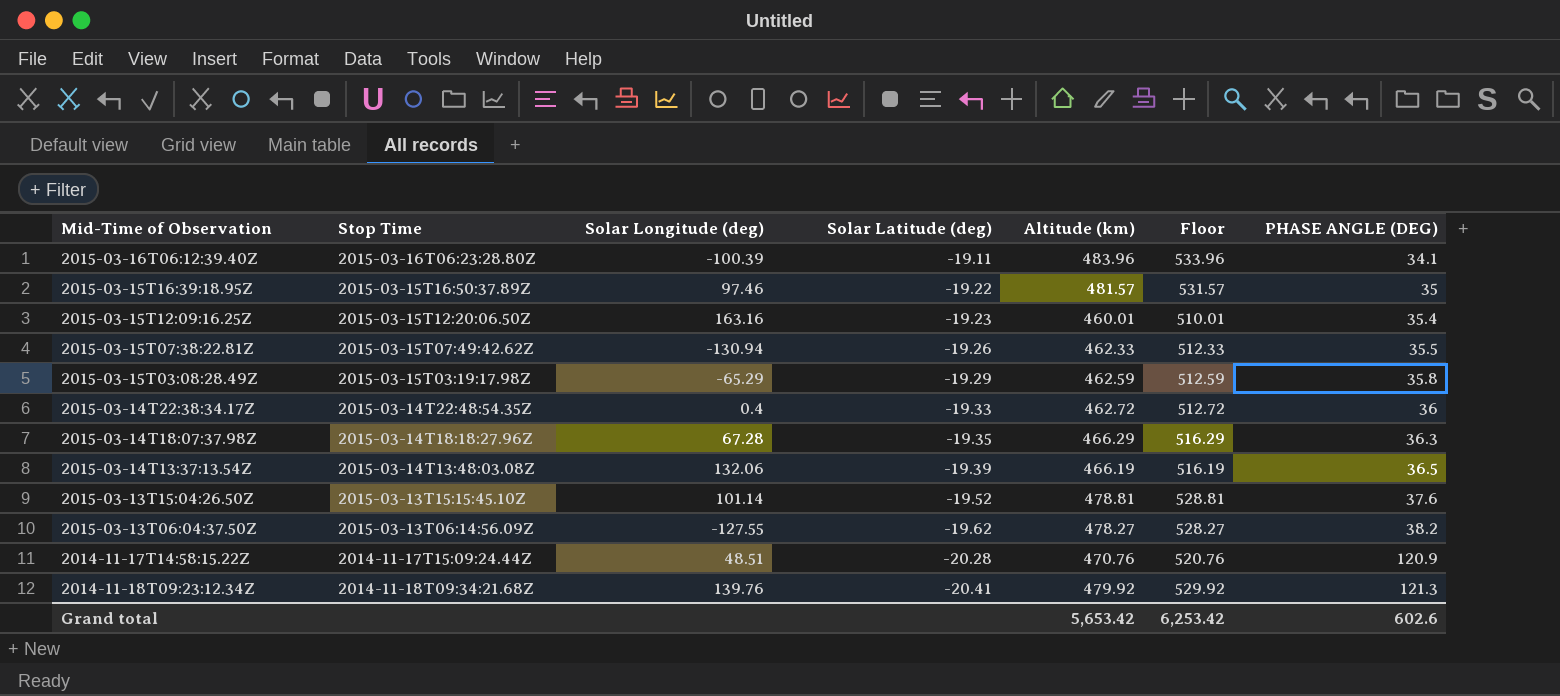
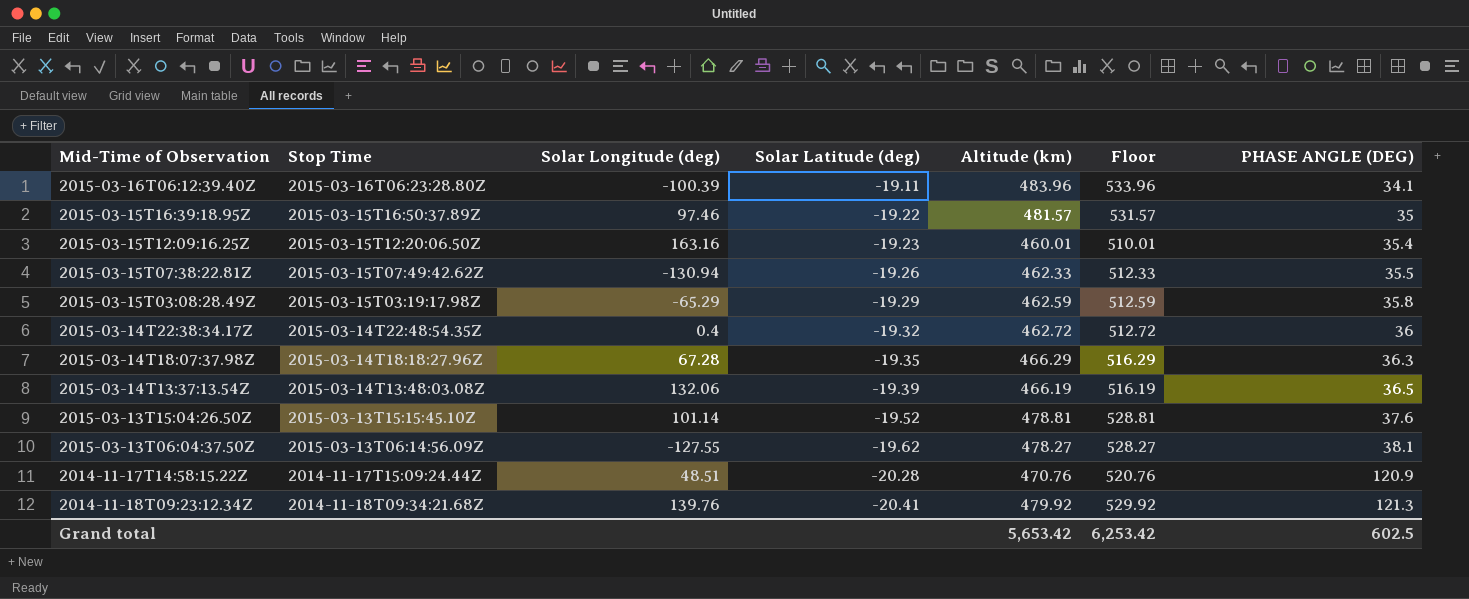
2015-03-14T22:38:34.17Z | Solar Latitude (deg): -19.33 -> -19.32
2015-03-13T06:04:37.50Z | PHASE ANGLE (DEG): 38.2 -> 38.1
Grand total | PHASE ANGLE (DEG): 602.6 -> 602.5

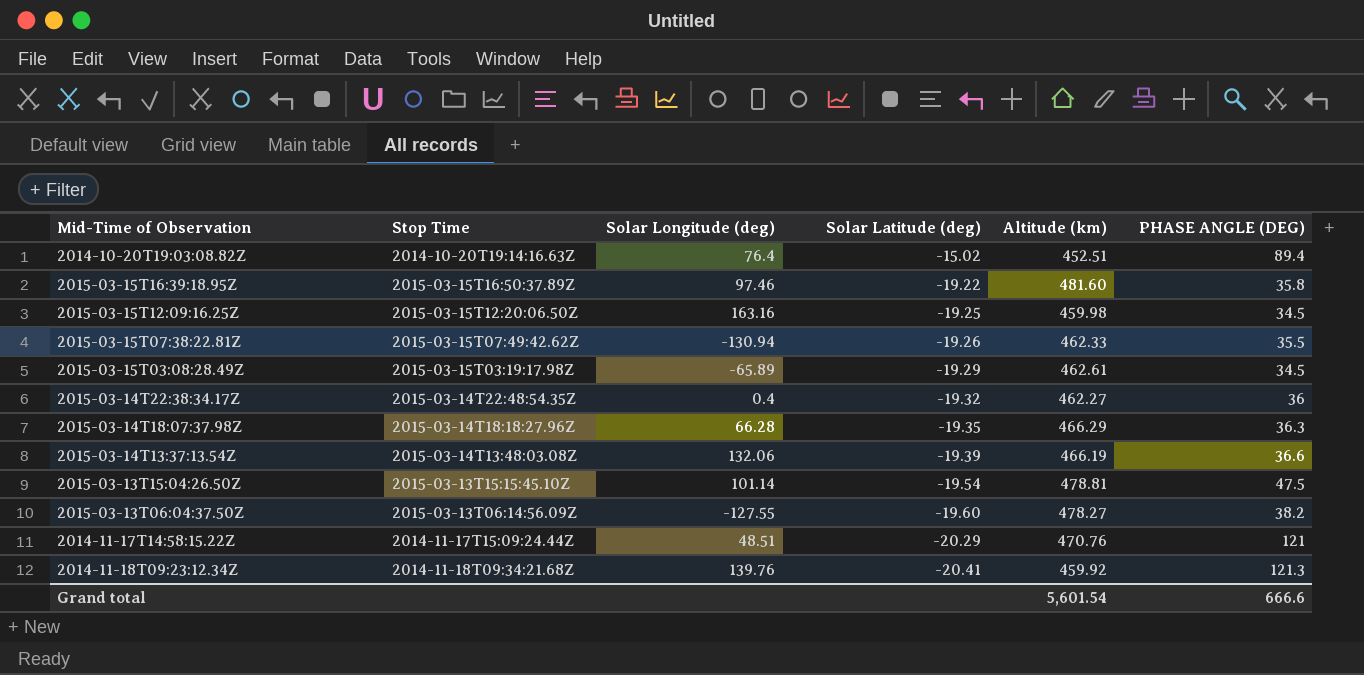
column Floor | formula: [Altitude (km)] + 50 -> none
row 2015-03-16T06:12:39.40Z: 2015-03-16T06:23:28.80Z | -100.39 | -19.11 | 483.96 | 533.96 | 34.1 -> none
row 2014-10-20T19:03:08.82Z: none -> 2014-10-20T19:14:16.63Z | 76.4 | -15.02 | 452.51 | 89.4
2015-03-15T16:39:18.95Z | Altitude (km): 481.57 -> 481.60
2015-03-15T16:39:18.95Z | PHASE ANGLE (DEG): 35 -> 35.8
2015-03-15T12:09:16.25Z | Solar Latitude (deg): -19.23 -> -19.25
2015-03-15T12:09:16.25Z | Altitude (km): 460.01 -> 459.98
2015-03-15T12:09:16.25Z | PHASE ANGLE (DEG): 35.4 -> 34.5
2015-03-15T03:08:28.49Z | Solar Longitude (deg): -65.29 -> -65.89
2015-03-15T03:08:28.49Z | Altitude (km): 462.59 -> 462.61
2015-03-15T03:08:28.49Z | PHASE ANGLE (DEG): 35.8 -> 34.5
2015-03-14T22:38:34.17Z | Altitude (km): 462.72 -> 462.27
2015-03-14T18:07:37.98Z | Solar Longitude (deg): 67.28 -> 66.28
2015-03-14T13:37:13.54Z | PHASE ANGLE (DEG): 36.5 -> 36.6
2015-03-13T15:04:26.50Z | Solar Latitude (deg): -19.52 -> -19.54
2015-03-13T15:04:26.50Z | PHASE ANGLE (DEG): 37.6 -> 47.5
2015-03-13T06:04:37.50Z | Solar Latitude (deg): -19.62 -> -19.60
2015-03-13T06:04:37.50Z | PHASE ANGLE (DEG): 38.1 -> 38.2
2014-11-17T14:58:15.22Z | Solar Latitude (deg): -20.28 -> -20.29
2014-11-17T14:58:15.22Z | PHASE ANGLE (DEG): 120.9 -> 121
2014-11-18T09:23:12.34Z | Altitude (km): 479.92 -> 459.92
Grand total | Altitude (km): 5,653.42 -> 5,601.54
Grand total | PHASE ANGLE (DEG): 602.5 -> 666.6

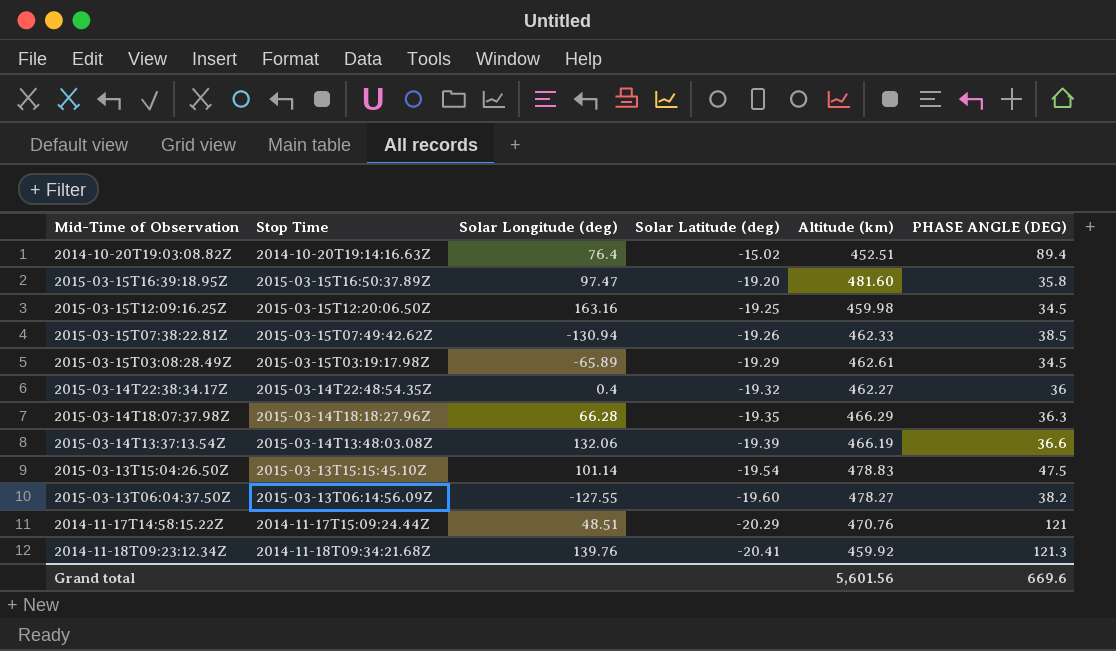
2015-03-15T16:39:18.95Z | Solar Longitude (deg): 97.46 -> 97.47
2015-03-15T16:39:18.95Z | Solar Latitude (deg): -19.22 -> -19.20
2015-03-15T07:38:22.81Z | PHASE ANGLE (DEG): 35.5 -> 38.5
2015-03-13T15:04:26.50Z | Altitude (km): 478.81 -> 478.83
Grand total | Altitude (km): 5,601.54 -> 5,601.56
Grand total | PHASE ANGLE (DEG): 666.6 -> 669.6

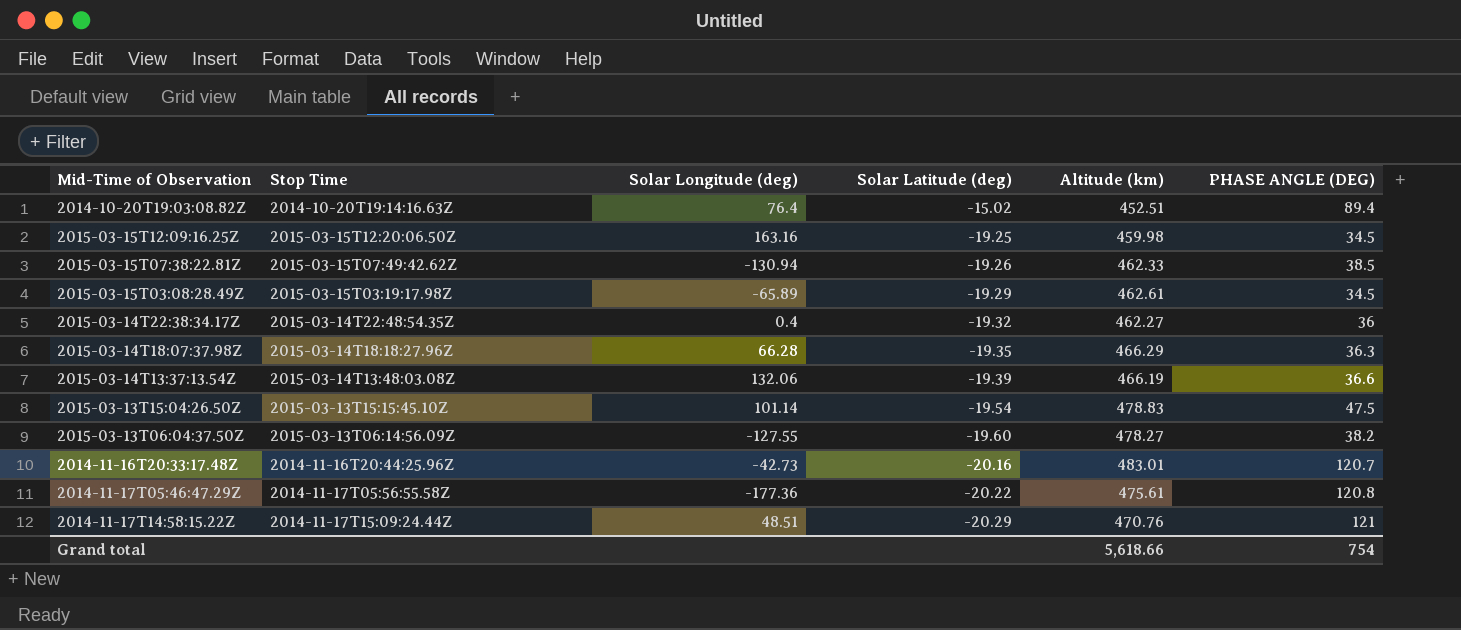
row 2015-03-15T16:39:18.95Z: 2015-03-15T16:50:37.89Z | 97.47 | -19.20 | 481.60 | 35.8 -> none
row 2014-11-18T09:23:12.34Z: 2014-11-18T09:34:21.68Z | 139.76 | -20.41 | 459.92 | 121.3 -> none
row 2014-11-16T20:33:17.48Z: none -> 2014-11-16T20:44:25.96Z | -42.73 | -20.16 | 483.01 | 120.7
row 2014-11-17T05:46:47.29Z: none -> 2014-11-17T05:56:55.58Z | -177.36 | -20.22 | 475.61 | 120.8
Grand total | Altitude (km): 5,601.56 -> 5,618.66
Grand total | PHASE ANGLE (DEG): 669.6 -> 754

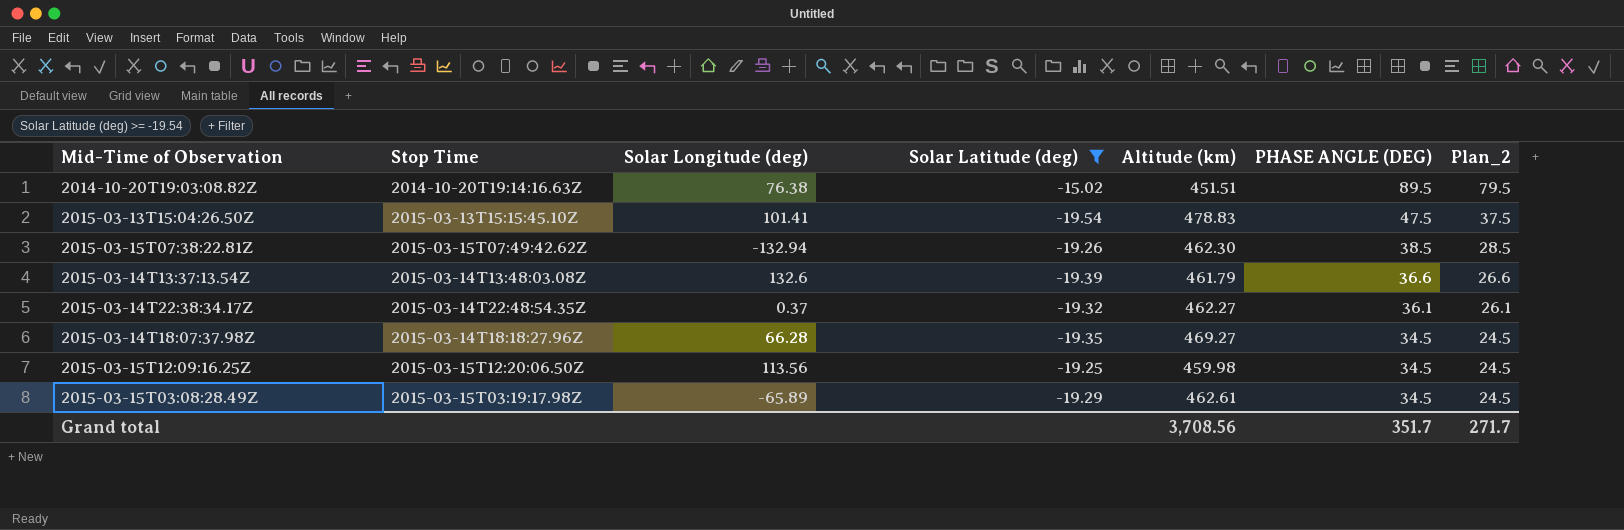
filter: none -> Solar Latitude (deg) >= -19.54
row order: Solar Latitude (deg) descending -> PHASE ANGLE (DEG) descending
column Plan_2 | formula: none -> [PHASE ANGLE (DEG)] - 10
2014-10-20T19:03:08.82Z | Solar Longitude (deg): 76.4 -> 76.38
2014-10-20T19:03:08.82Z | Altitude (km): 452.51 -> 451.51
2014-10-20T19:03:08.82Z | PHASE ANGLE (DEG): 89.4 -> 89.5
2015-03-13T15:04:26.50Z | Solar Longitude (deg): 101.14 -> 101.41
2015-03-15T07:38:22.81Z | Solar Longitude (deg): -130.94 -> -132.94
2015-03-15T07:38:22.81Z | Altitude (km): 462.33 -> 462.30
2015-03-14T13:37:13.54Z | Solar Longitude (deg): 132.06 -> 132.6
2015-03-14T13:37:13.54Z | Altitude (km): 466.19 -> 461.79
2015-03-14T22:38:34.17Z | Solar Longitude (deg): 0.4 -> 0.37
2015-03-14T22:38:34.17Z | PHASE ANGLE (DEG): 36 -> 36.1
2015-03-14T18:07:37.98Z | Altitude (km): 466.29 -> 469.27
2015-03-14T18:07:37.98Z | PHASE ANGLE (DEG): 36.3 -> 34.5
2015-03-15T12:09:16.25Z | Solar Longitude (deg): 163.16 -> 113.56
Grand total | Altitude (km): 5,618.66 -> 3,708.56
Grand total | PHASE ANGLE (DEG): 754 -> 351.7

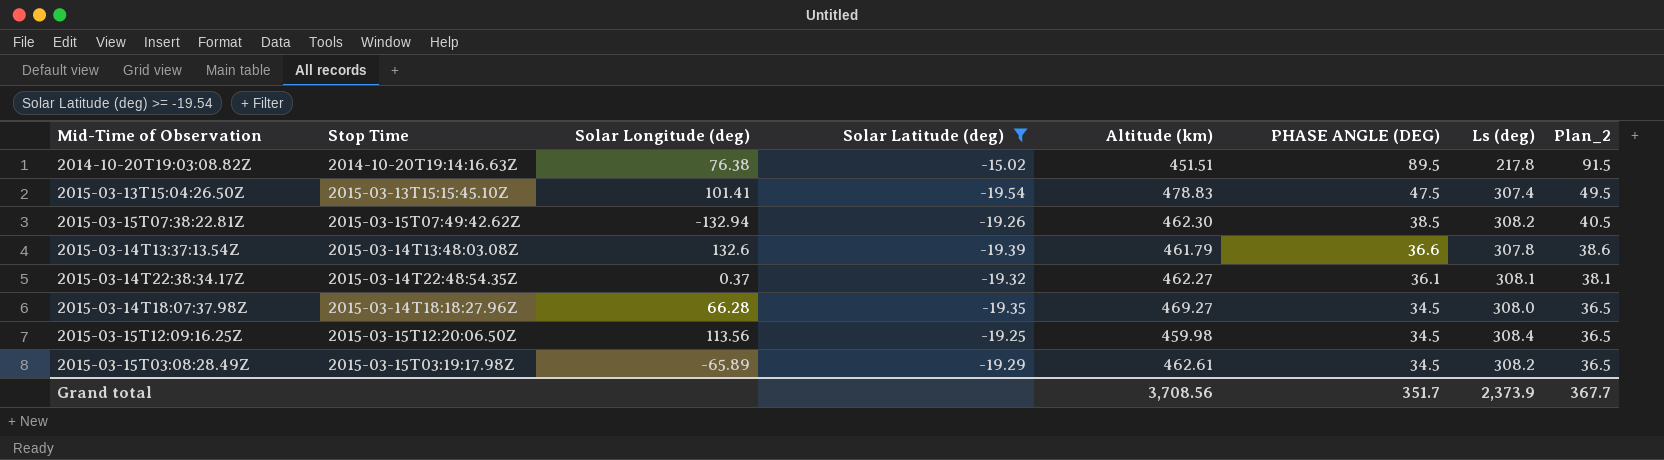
column Ls (deg) | position: none -> 7
column Plan_2 | formula: [PHASE ANGLE (DEG)] - 10 -> [PHASE ANGLE (DEG)] + 2
Grand total | Plan_2: 271.7 -> 367.7

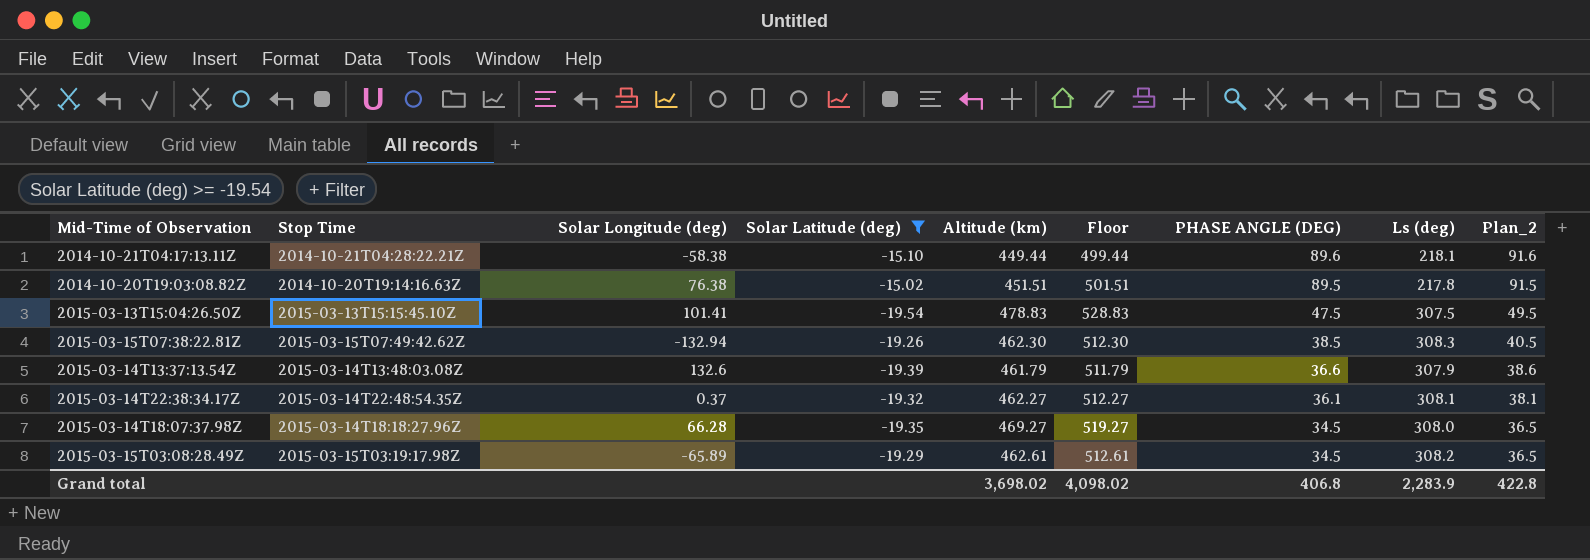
column Floor | formula: none -> [Altitude (km)] + 50
row 2015-03-15T12:09:16.25Z: 2015-03-15T12:20:06.50Z | 113.56 | -19.25 | 459.98 | 34.5 | 308.4 | 36.5 -> none
row 2014-10-21T04:17:13.11Z: none -> 2014-10-21T04:28:22.21Z | -58.38 | -15.10 | 449.44 | 499.44 | 89.6 | 218.1 | 91.6
2015-03-13T15:04:26.50Z | Ls (deg): 307.4 -> 307.5
2015-03-15T07:38:22.81Z | Ls (deg): 308.2 -> 308.3
2015-03-14T13:37:13.54Z | Ls (deg): 307.8 -> 307.9
Grand total | Altitude (km): 3,708.56 -> 3,698.02
Grand total | PHASE ANGLE (DEG): 351.7 -> 406.8
Grand total | Ls (deg): 2,373.9 -> 2,283.9
Grand total | Plan_2: 367.7 -> 422.8

